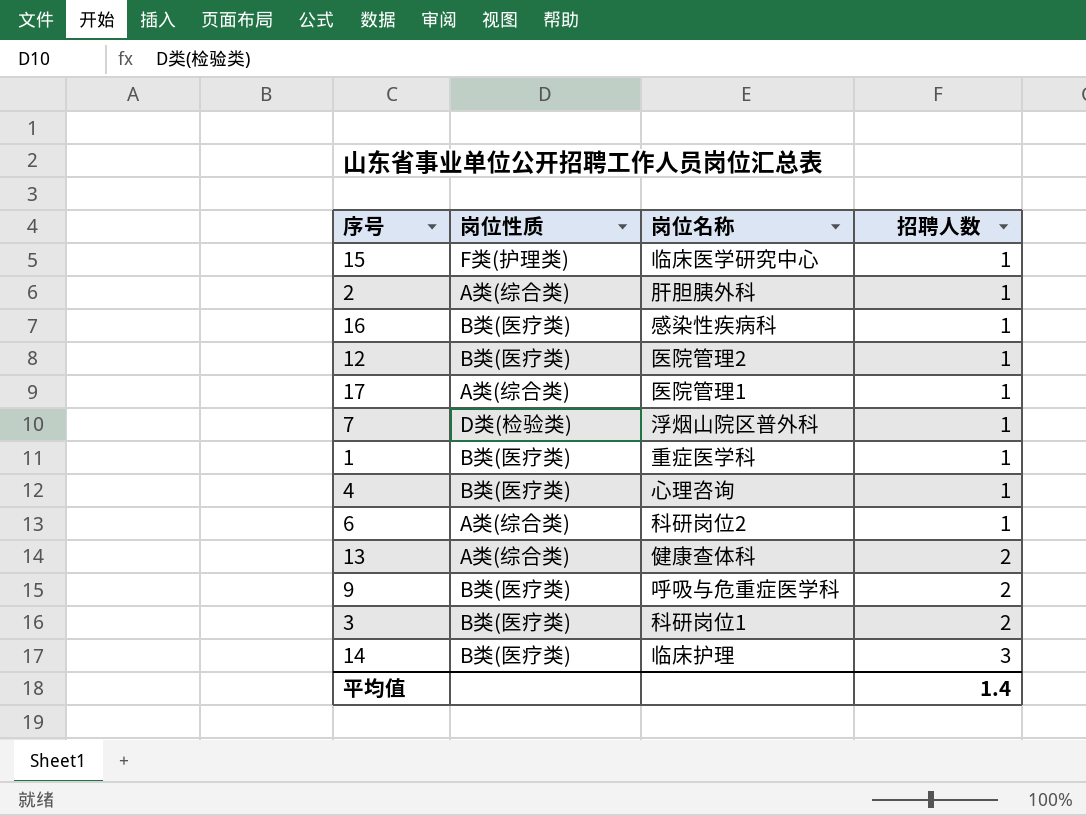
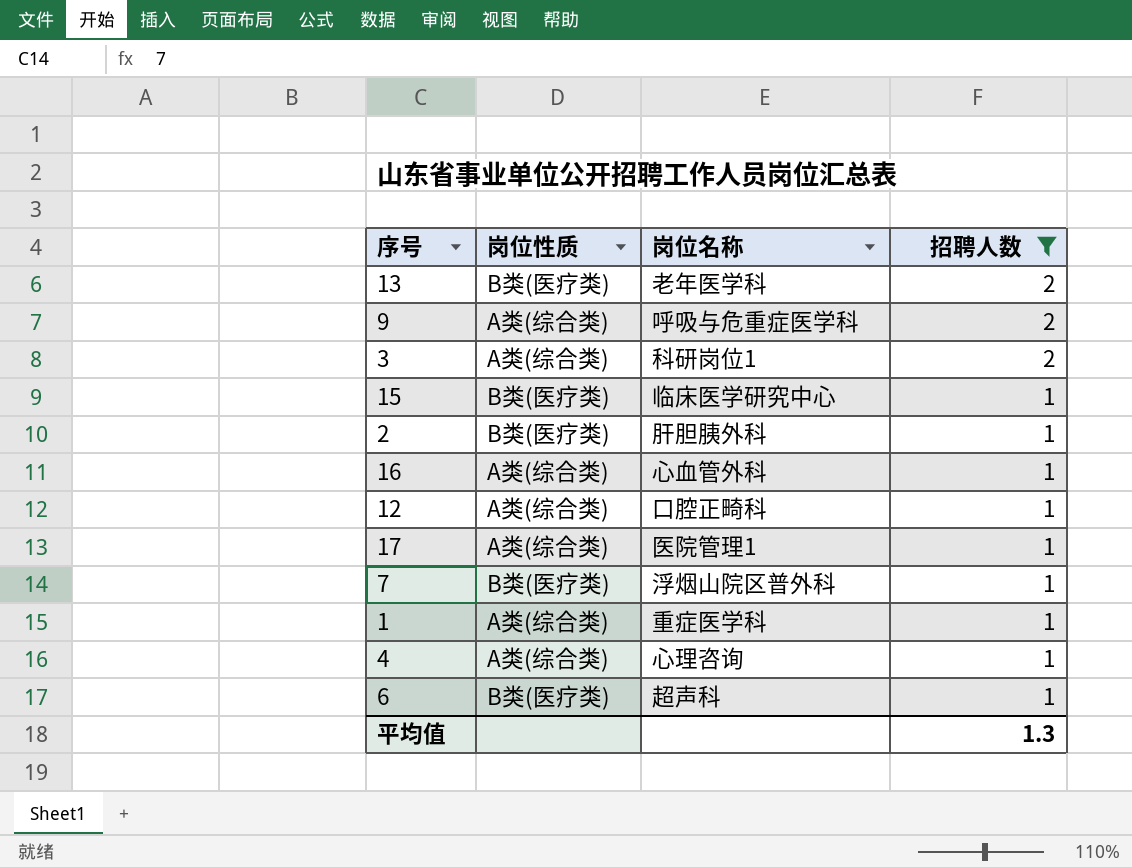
filter: none -> 招聘人数 != 3
row order: 招聘人数 ascending -> 招聘人数 descending
13 | 岗位性质: A类(综合类) -> B类(医疗类)
13 | 岗位名称: 健康查体科 -> 老年医学科
9 | 岗位性质: B类(医疗类) -> A类(综合类)
3 | 岗位性质: B类(医疗类) -> A类(综合类)
15 | 岗位性质: F类(护理类) -> B类(医疗类)
2 | 岗位性质: A类(综合类) -> B类(医疗类)
16 | 岗位性质: B类(医疗类) -> A类(综合类)
16 | 岗位名称: 感染性疾病科 -> 心血管外科
12 | 岗位性质: B类(医疗类) -> A类(综合类)
12 | 岗位名称: 医院管理2 -> 口腔正畸科
7 | 岗位性质: D类(检验类) -> B类(医疗类)
1 | 岗位性质: B类(医疗类) -> A类(综合类)
4 | 岗位性质: B类(医疗类) -> A类(综合类)
6 | 岗位性质: A类(综合类) -> B类(医疗类)
6 | 岗位名称: 科研岗位2 -> 超声科
平均值 | 招聘人数: 1.4 -> 1.3

